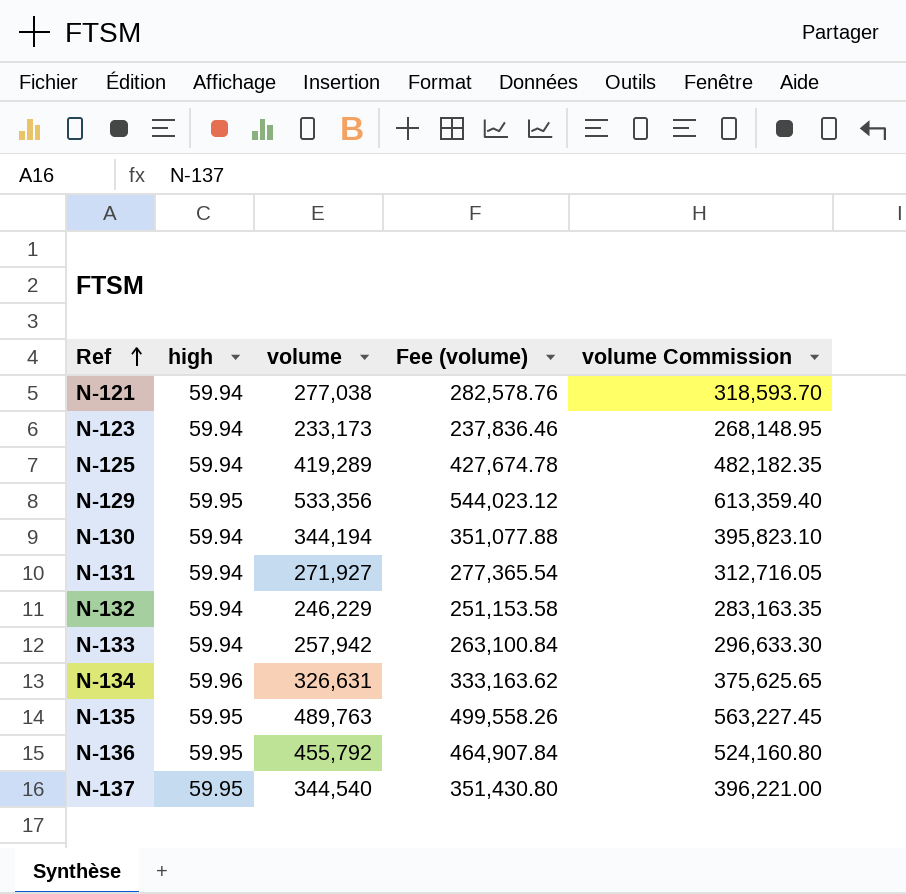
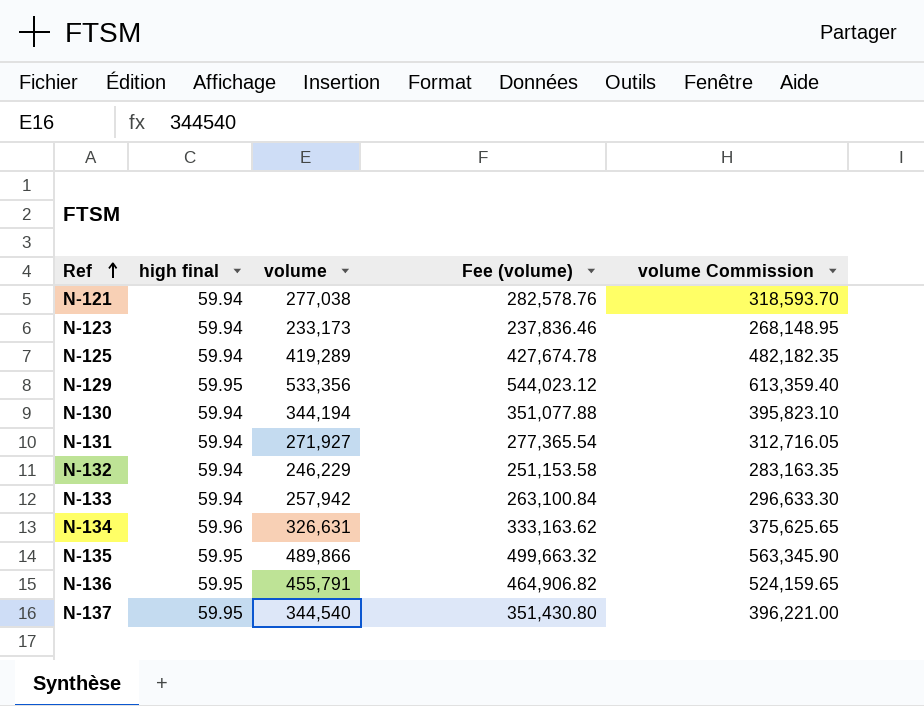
column name: high -> high final
N-135 | volume: 489,763 -> 489,866
N-135 | Fee (volume): 499,558.26 -> 499,663.32
N-135 | volume Commission: 563,227.45 -> 563,345.90
N-136 | volume: 455,792 -> 455,791
N-136 | Fee (volume): 464,907.84 -> 464,906.82
N-136 | volume Commission: 524,160.80 -> 524,159.65

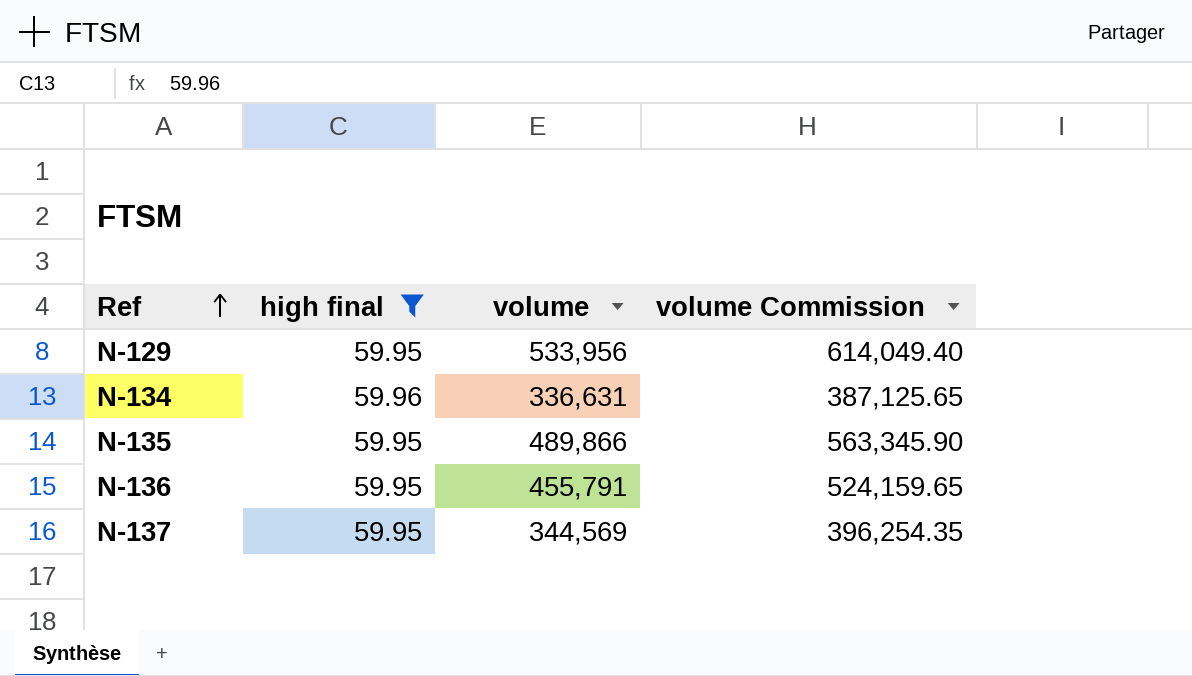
filter: none -> high final != 59.94
column Fee (volume) | formula: [volume] * 1.02 -> none
N-129 | volume: 533,356 -> 533,956
N-129 | volume Commission: 613,359.40 -> 614,049.40
N-134 | volume: 326,631 -> 336,631
N-134 | volume Commission: 375,625.65 -> 387,125.65
N-137 | volume: 344,540 -> 344,569
N-137 | volume Commission: 396,221.00 -> 396,254.35

